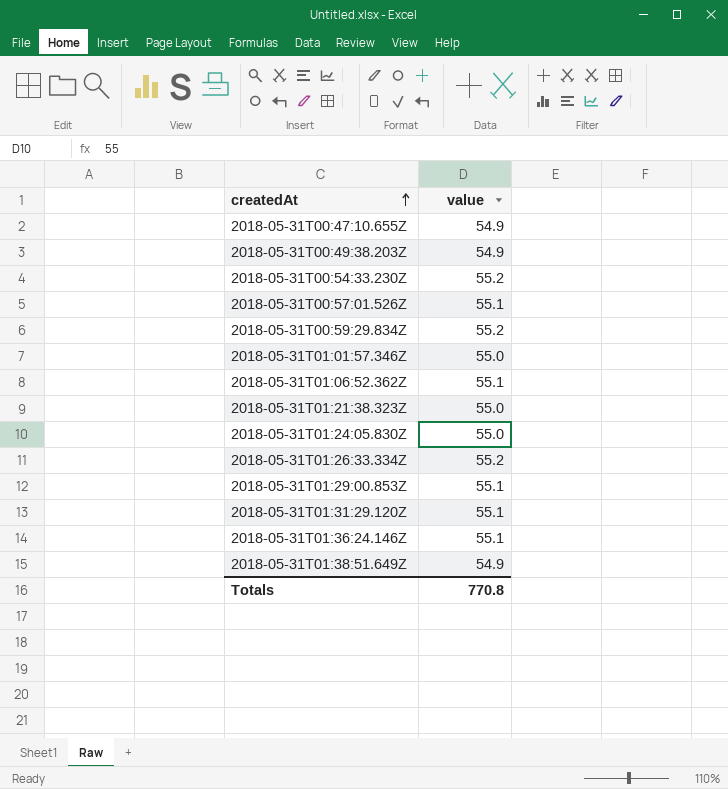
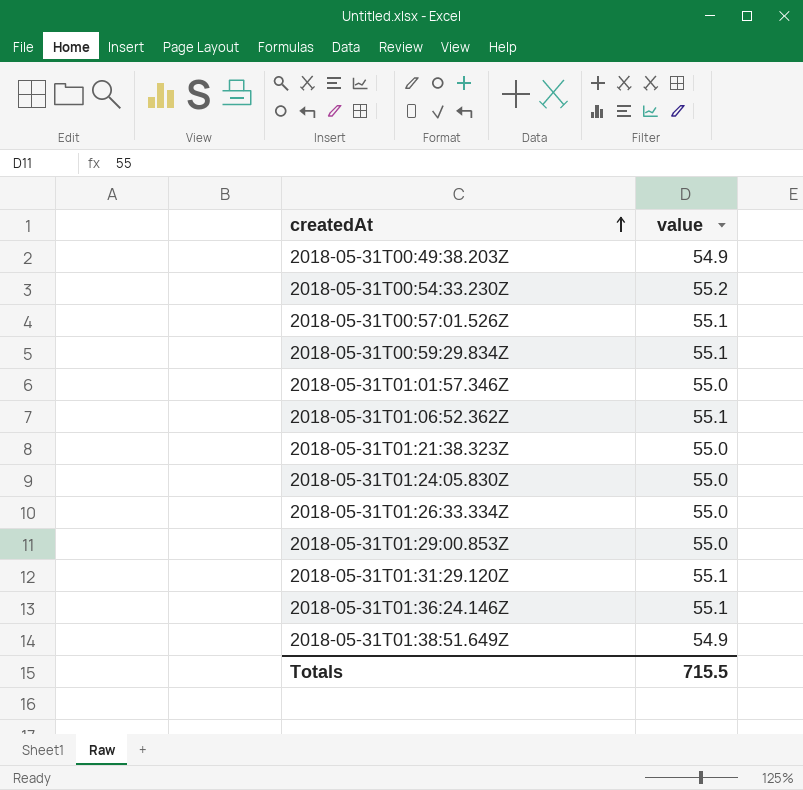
row 2018-05-31T00:47:10.655Z: 54.9 -> none
2018-05-31T00:59:29.834Z | value: 55.2 -> 55.1
2018-05-31T01:26:33.334Z | value: 55.2 -> 55.0
2018-05-31T01:29:00.853Z | value: 55.1 -> 55.0
Totals | value: 770.8 -> 715.5

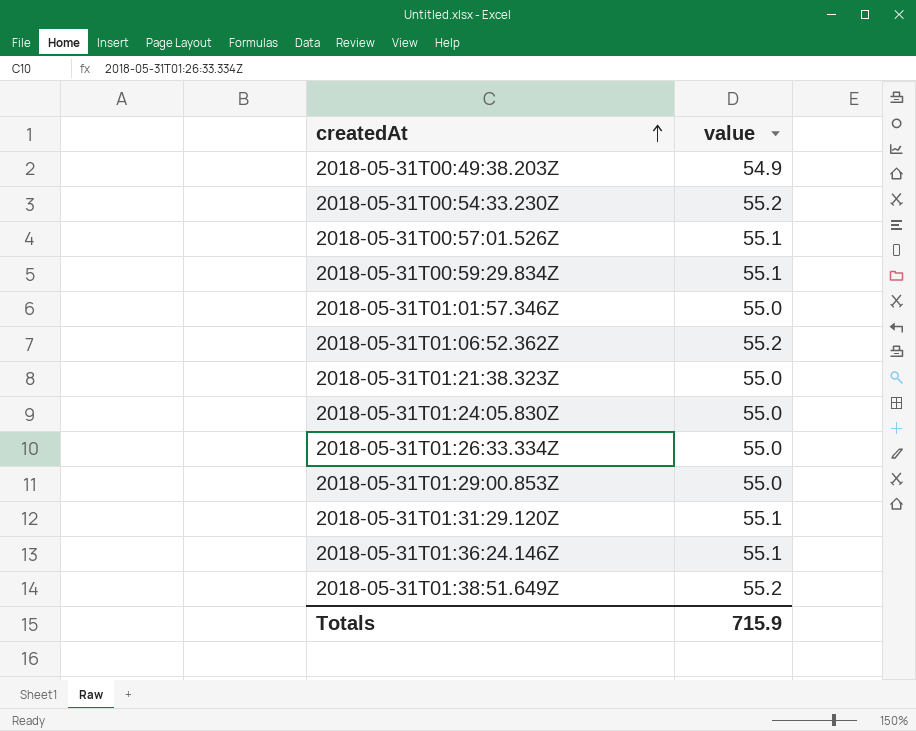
2018-05-31T01:06:52.362Z | value: 55.1 -> 55.2
2018-05-31T01:38:51.649Z | value: 54.9 -> 55.2
Totals | value: 715.5 -> 715.9

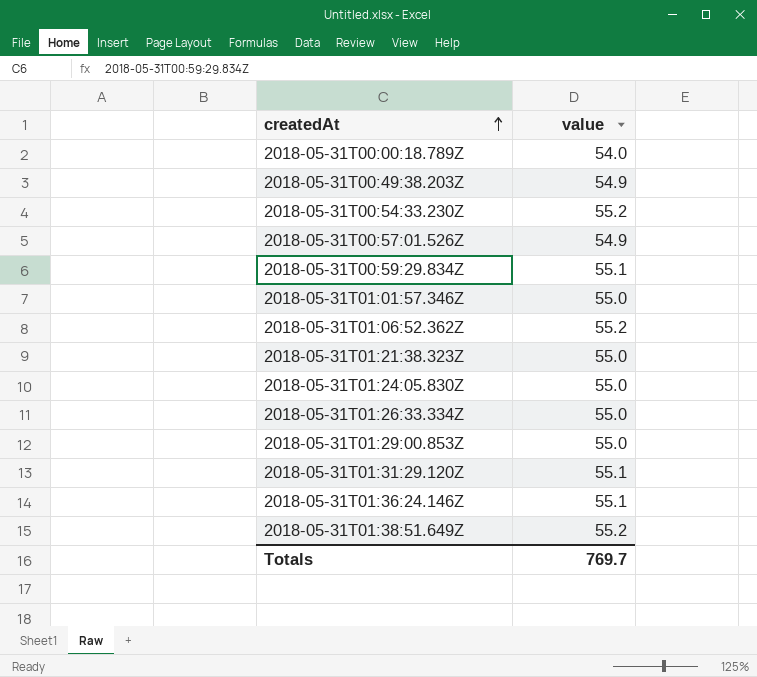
row 2018-05-31T00:00:18.789Z: none -> 54.0
2018-05-31T00:57:01.526Z | value: 55.1 -> 54.9
Totals | value: 715.9 -> 769.7

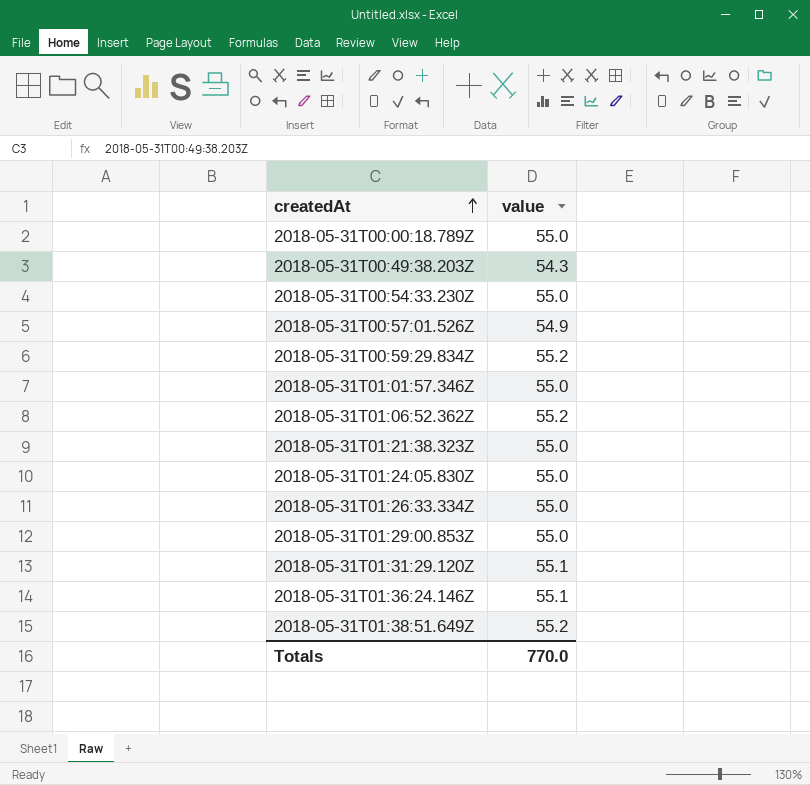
2018-05-31T00:00:18.789Z | value: 54.0 -> 55.0
2018-05-31T00:49:38.203Z | value: 54.9 -> 54.3
2018-05-31T00:54:33.230Z | value: 55.2 -> 55.0
2018-05-31T00:59:29.834Z | value: 55.1 -> 55.2
Totals | value: 769.7 -> 770.0

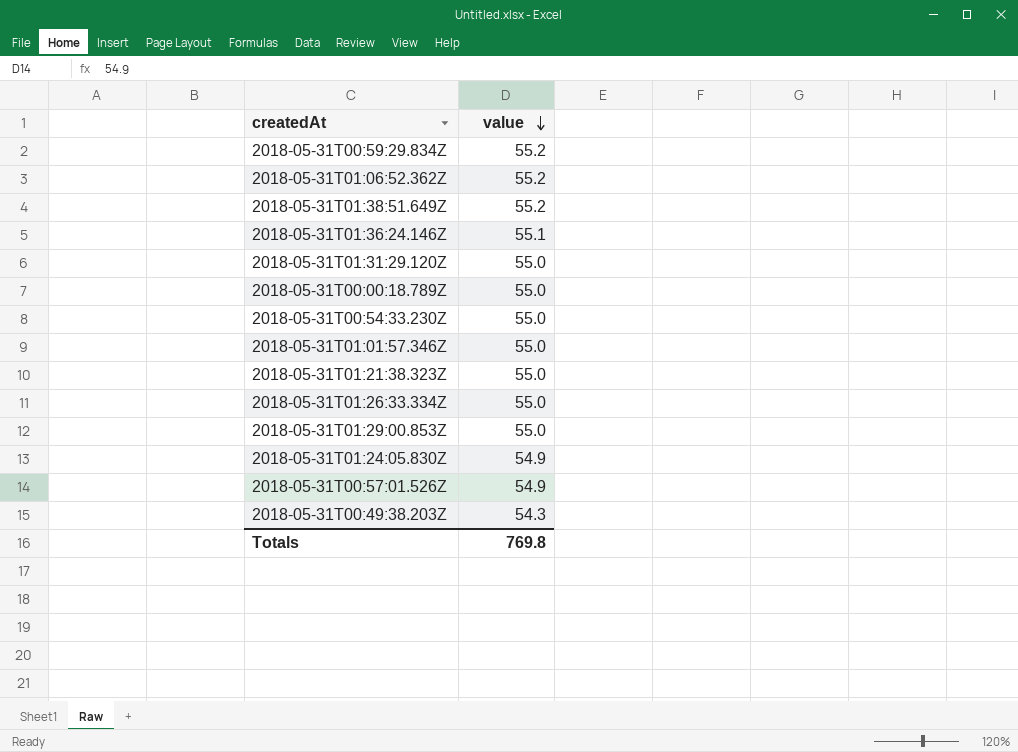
row order: createdAt ascending -> value descending
2018-05-31T01:31:29.120Z | value: 55.1 -> 55.0
2018-05-31T01:24:05.830Z | value: 55.0 -> 54.9
Totals | value: 770.0 -> 769.8

